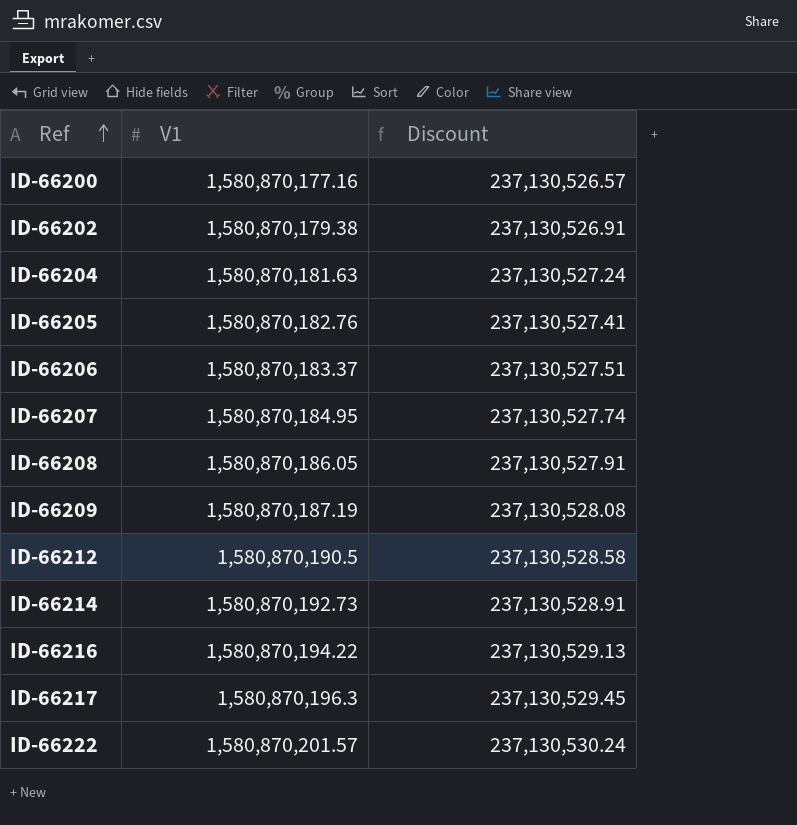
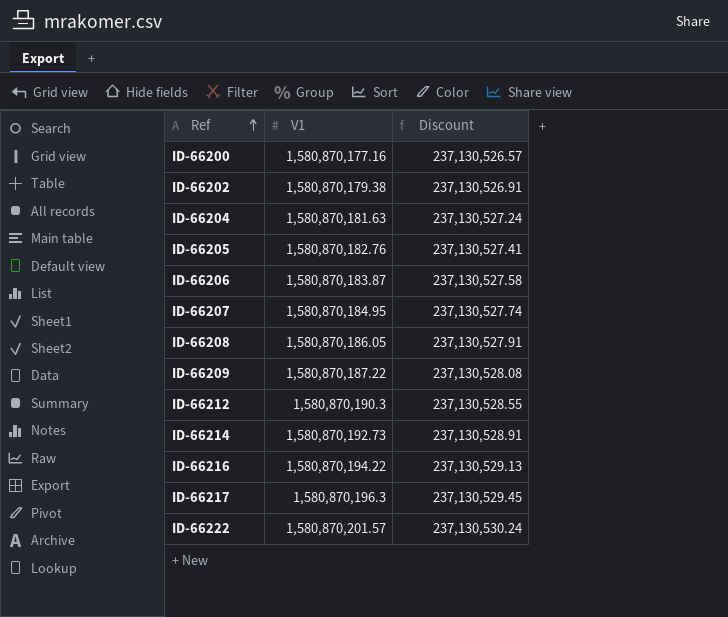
ID-66206 | V1: 1,580,870,183.37 -> 1,580,870,183.87
ID-66206 | Discount: 237,130,527.51 -> 237,130,527.58
ID-66209 | V1: 1,580,870,187.19 -> 1,580,870,187.22
ID-66212 | V1: 1,580,870,190.5 -> 1,580,870,190.3
ID-66212 | Discount: 237,130,528.58 -> 237,130,528.55

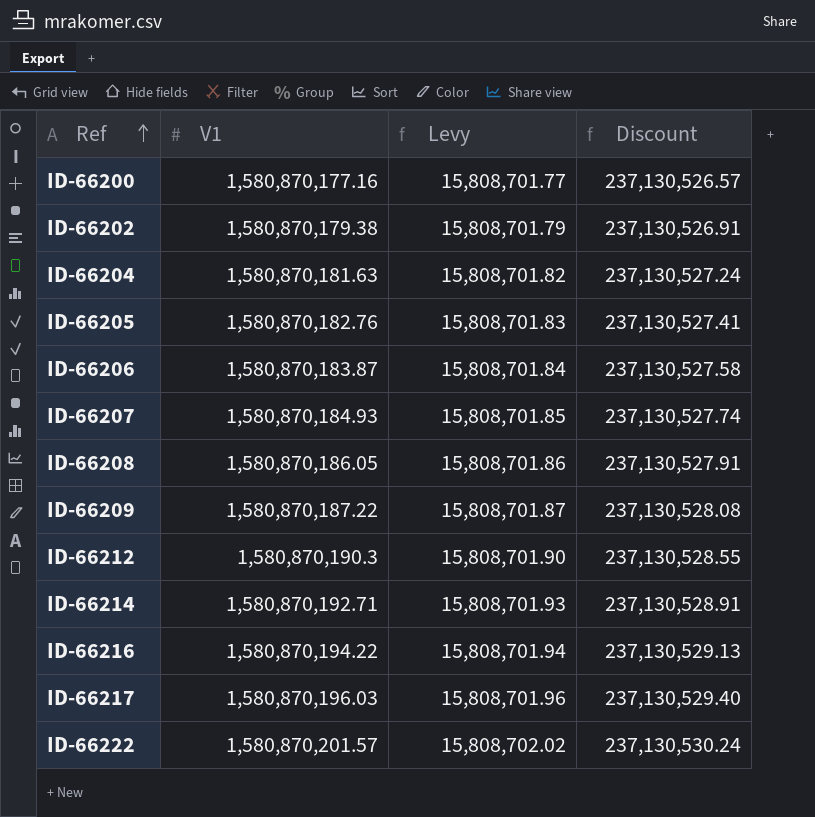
column Levy | formula: none -> [V1] * 0.01
ID-66207 | V1: 1,580,870,184.95 -> 1,580,870,184.93
ID-66214 | V1: 1,580,870,192.73 -> 1,580,870,192.71
ID-66217 | V1: 1,580,870,196.3 -> 1,580,870,196.03
ID-66217 | Discount: 237,130,529.45 -> 237,130,529.40

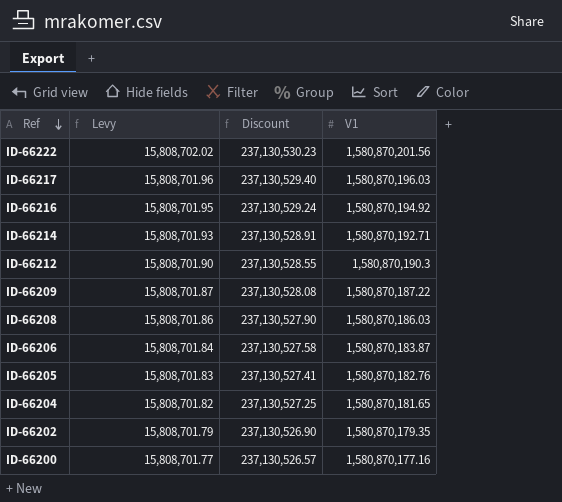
row order: Ref ascending -> Ref descending
column V1 | position: 2 -> 4
row ID-66207: 1,580,870,184.93 | 15,808,701.85 | 237,130,527.74 -> none
ID-66222 | Discount: 237,130,530.24 -> 237,130,530.23
ID-66222 | V1: 1,580,870,201.57 -> 1,580,870,201.56
ID-66216 | Levy: 15,808,701.94 -> 15,808,701.95
ID-66216 | Discount: 237,130,529.13 -> 237,130,529.24
ID-66216 | V1: 1,580,870,194.22 -> 1,580,870,194.92
ID-66208 | Discount: 237,130,527.91 -> 237,130,527.90
ID-66208 | V1: 1,580,870,186.05 -> 1,580,870,186.03
ID-66204 | Discount: 237,130,527.24 -> 237,130,527.25
ID-66204 | V1: 1,580,870,181.63 -> 1,580,870,181.65
ID-66202 | Discount: 237,130,526.91 -> 237,130,526.90
ID-66202 | V1: 1,580,870,179.38 -> 1,580,870,179.35

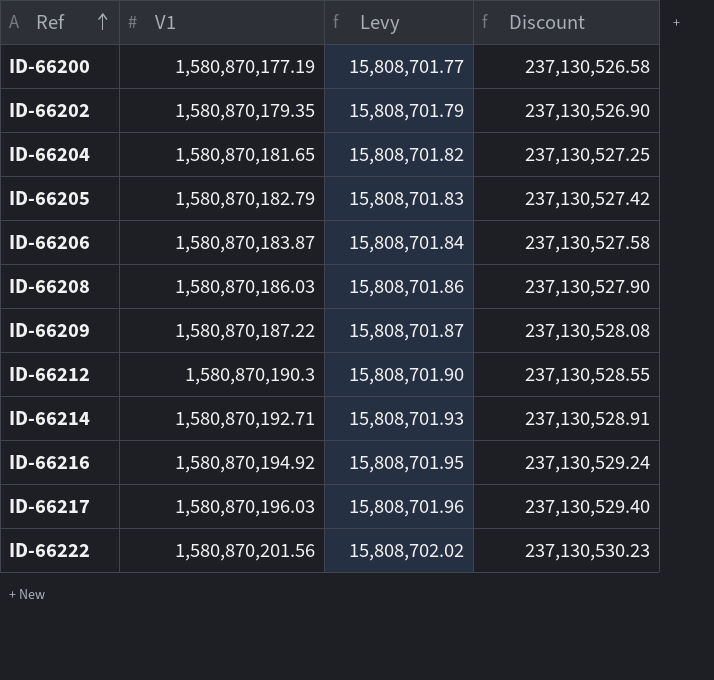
row order: Ref descending -> Ref ascending
column V1 | position: 4 -> 2
ID-66200 | V1: 1,580,870,177.16 -> 1,580,870,177.19
ID-66200 | Discount: 237,130,526.57 -> 237,130,526.58
ID-66205 | V1: 1,580,870,182.76 -> 1,580,870,182.79
ID-66205 | Discount: 237,130,527.41 -> 237,130,527.42

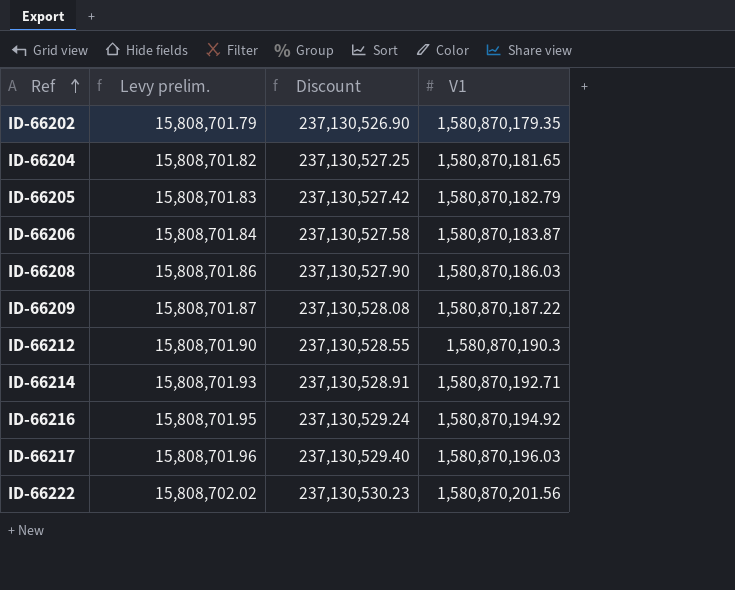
column name: Levy -> Levy prelim.
column V1 | position: 2 -> 4
row ID-66200: 1,580,870,177.19 | 15,808,701.77 | 237,130,526.58 -> none

